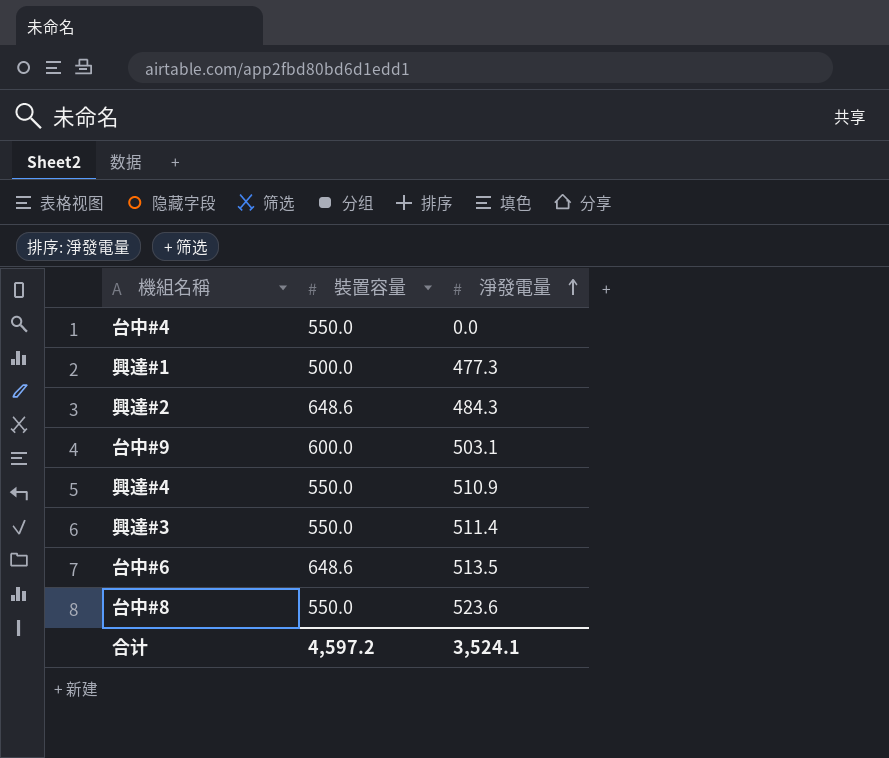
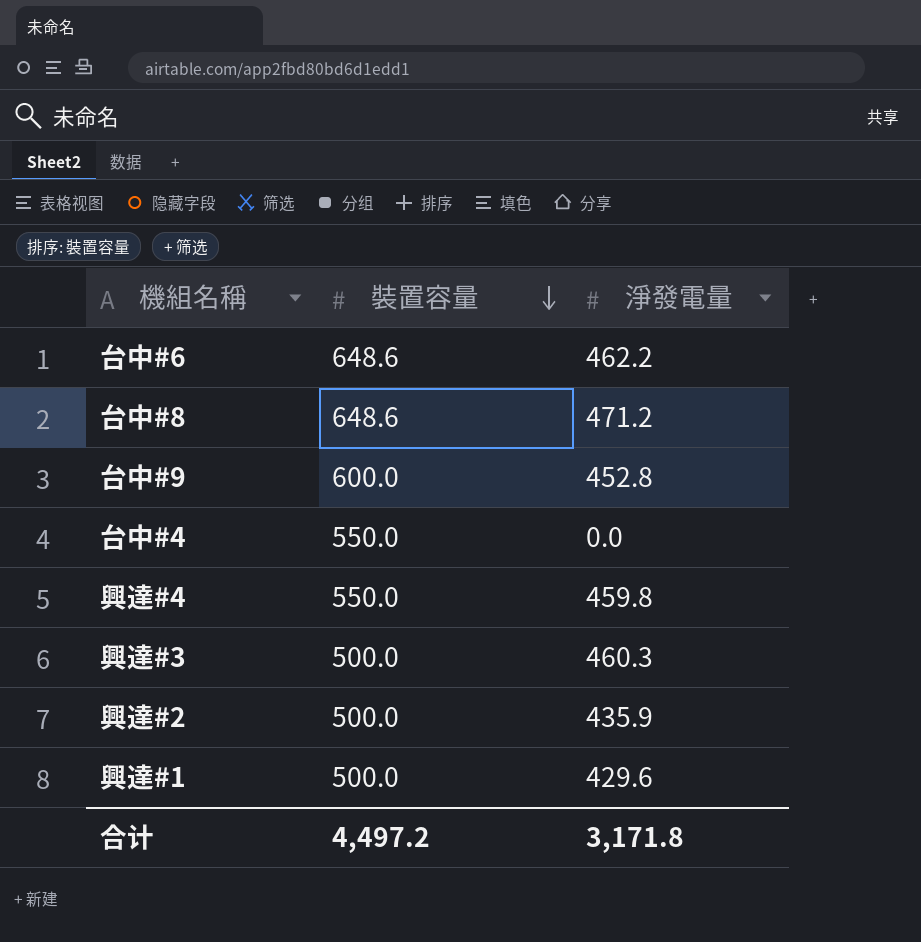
row order: 淨發電量 ascending -> 裝置容量 descending
台中#6 | 淨發電量: 513.5 -> 462.2
台中#8 | 裝置容量: 550.0 -> 648.6
台中#8 | 淨發電量: 523.6 -> 471.2
台中#9 | 淨發電量: 503.1 -> 452.8
興達#4 | 淨發電量: 510.9 -> 459.8
興達#3 | 裝置容量: 550.0 -> 500.0
興達#3 | 淨發電量: 511.4 -> 460.3
興達#2 | 裝置容量: 648.6 -> 500.0
興達#2 | 淨發電量: 484.3 -> 435.9
興達#1 | 淨發電量: 477.3 -> 429.6
合计 | 裝置容量: 4,597.2 -> 4,497.2
合计 | 淨發電量: 3,524.1 -> 3,171.8

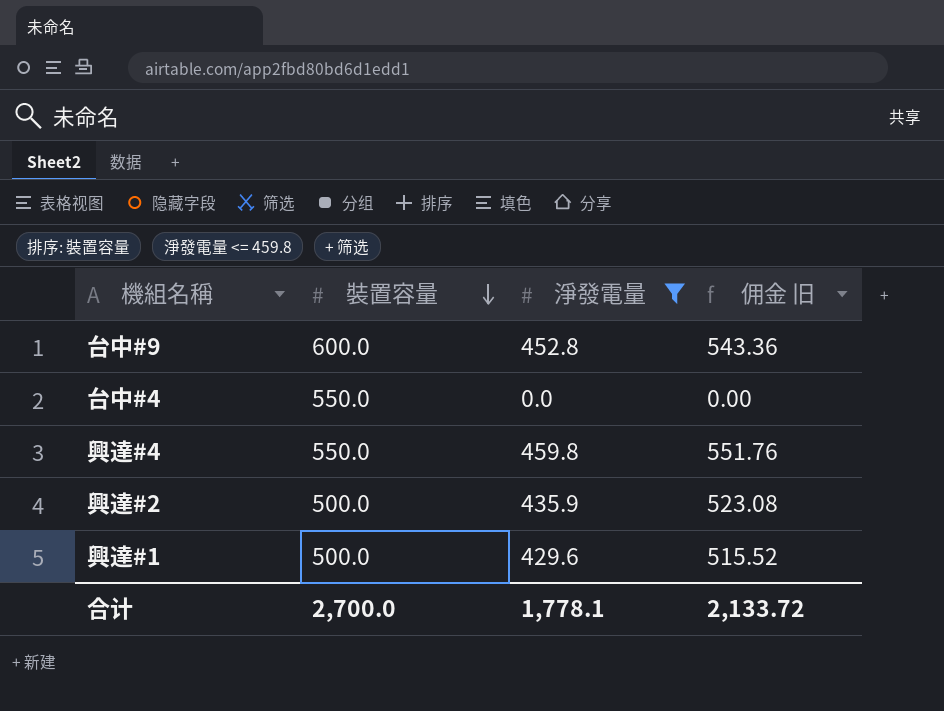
filter: none -> 淨發電量 <= 459.8
column 佣金 旧 | formula: none -> [淨發電量] * 1.2
合计 | 裝置容量: 4,497.2 -> 2,700.0
合计 | 淨發電量: 3,171.8 -> 1,778.1

